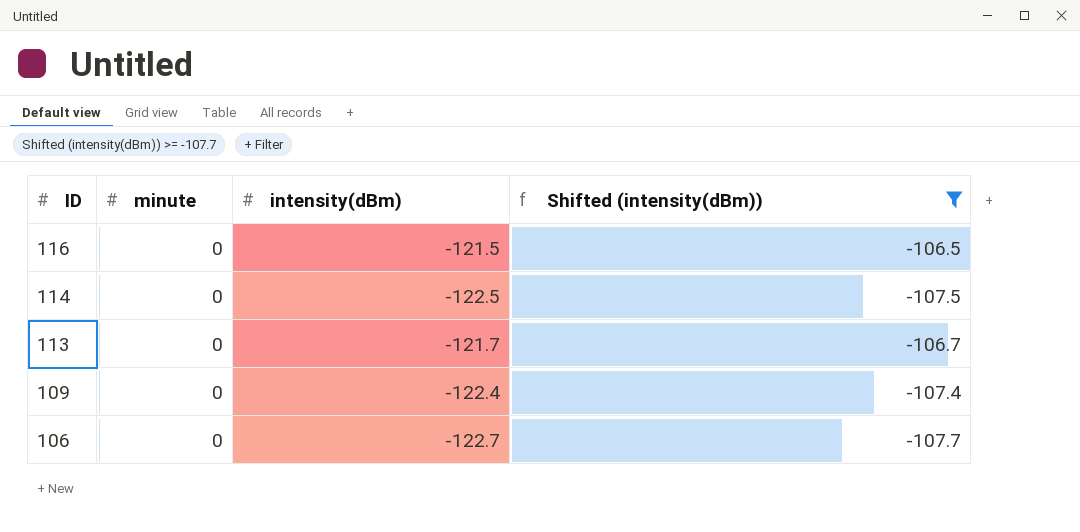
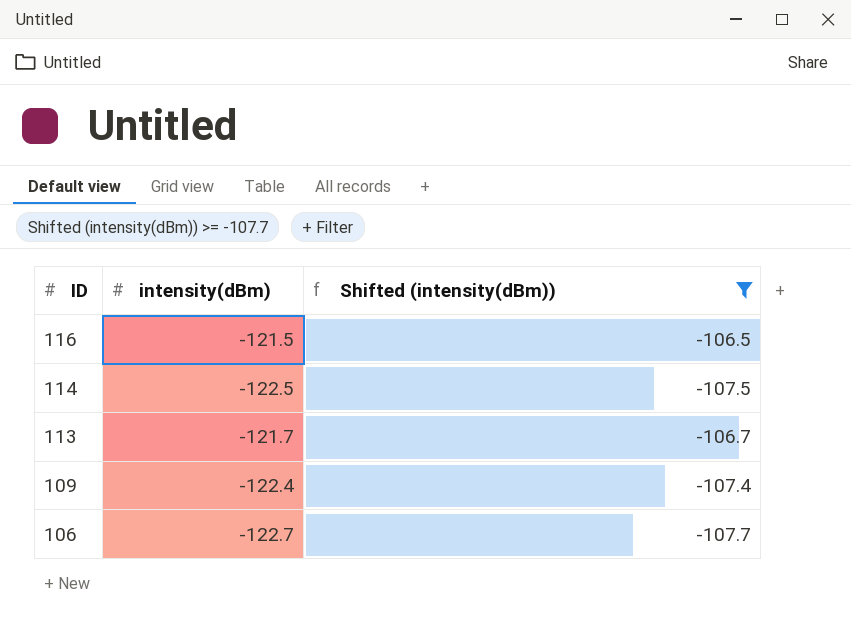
column minute | position: 2 -> none

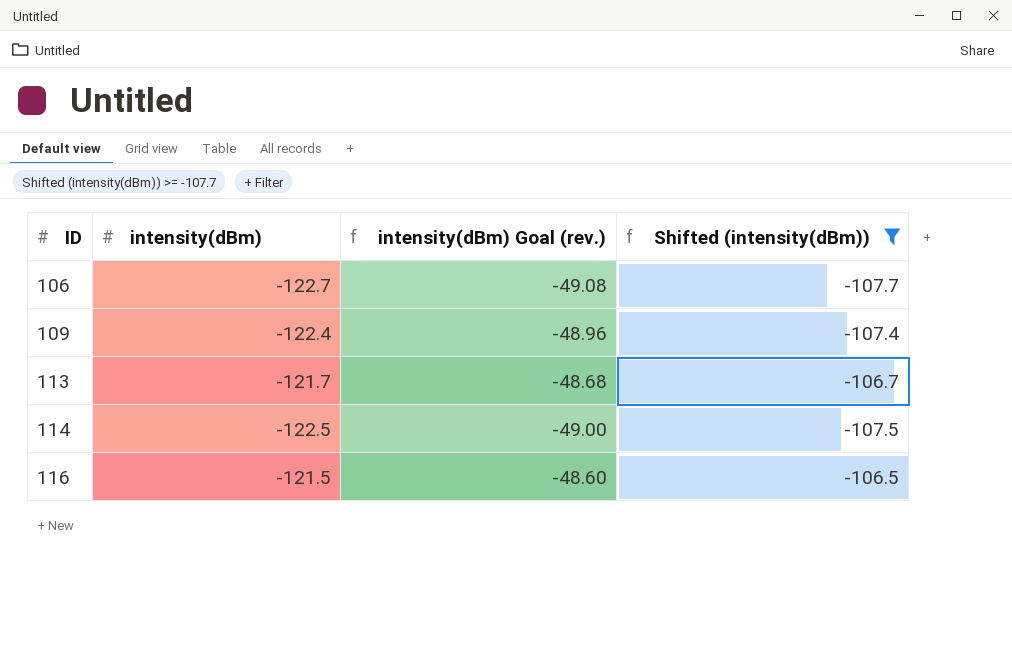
row order: ID descending -> ID ascending
column intensity(dBm) Goal (rev.) | formula: none -> [intensity(dBm)] * 0.4

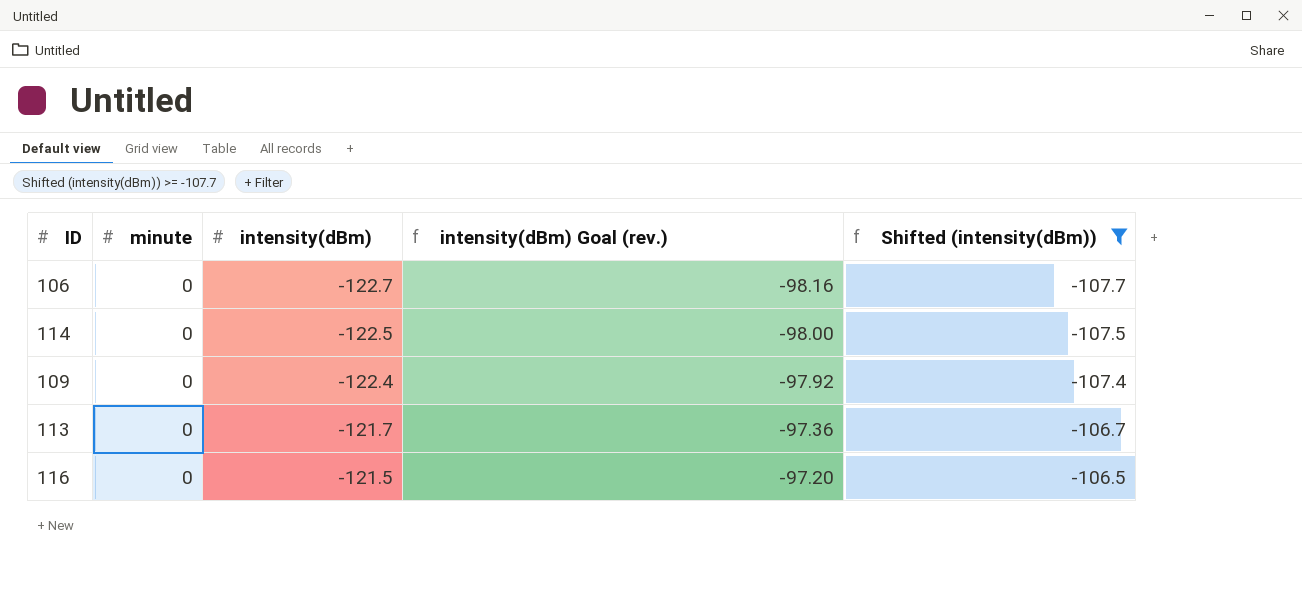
row order: ID ascending -> intensity(dBm) ascending
column minute | position: none -> 2
column intensity(dBm) Goal (rev.) | formula: [intensity(dBm)] * 0.4 -> [intensity(dBm)] * 0.8

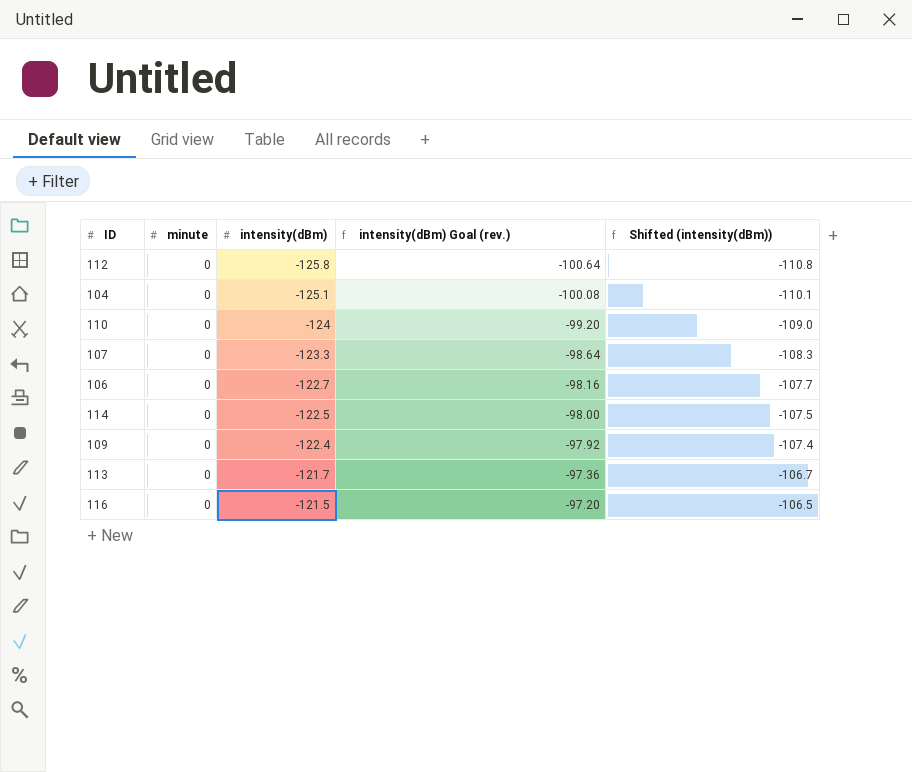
filter: Shifted (intensity(dBm)) >= -107.7 -> none

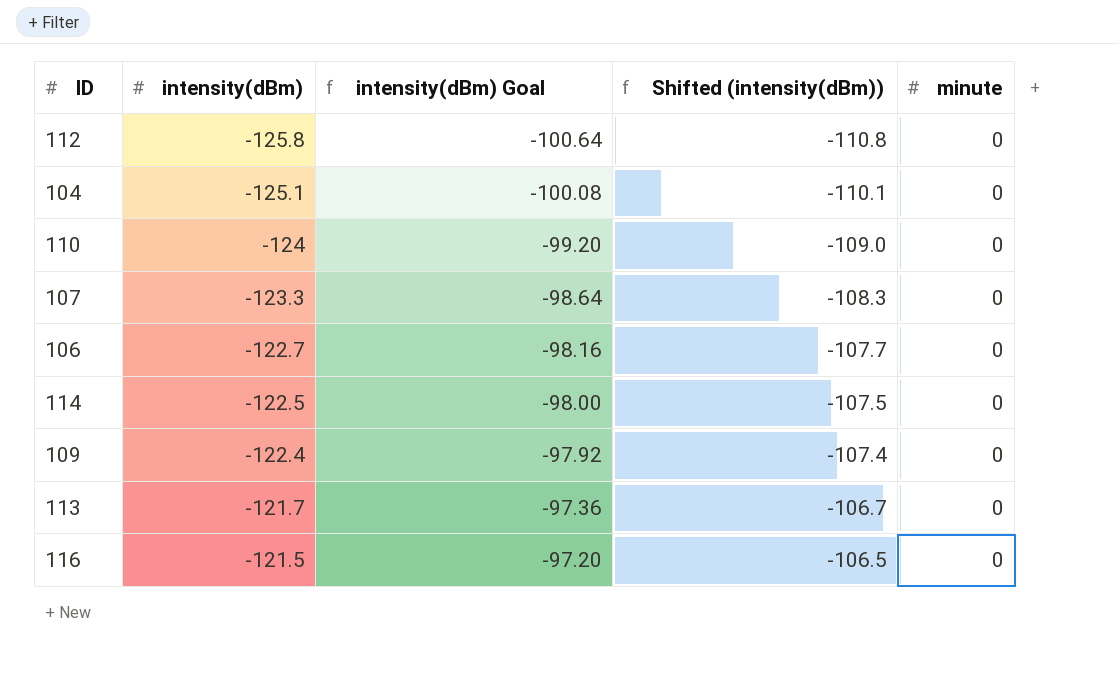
column name: intensity(dBm) Goal (rev.) -> intensity(dBm) Goal
column minute | position: 2 -> 5

